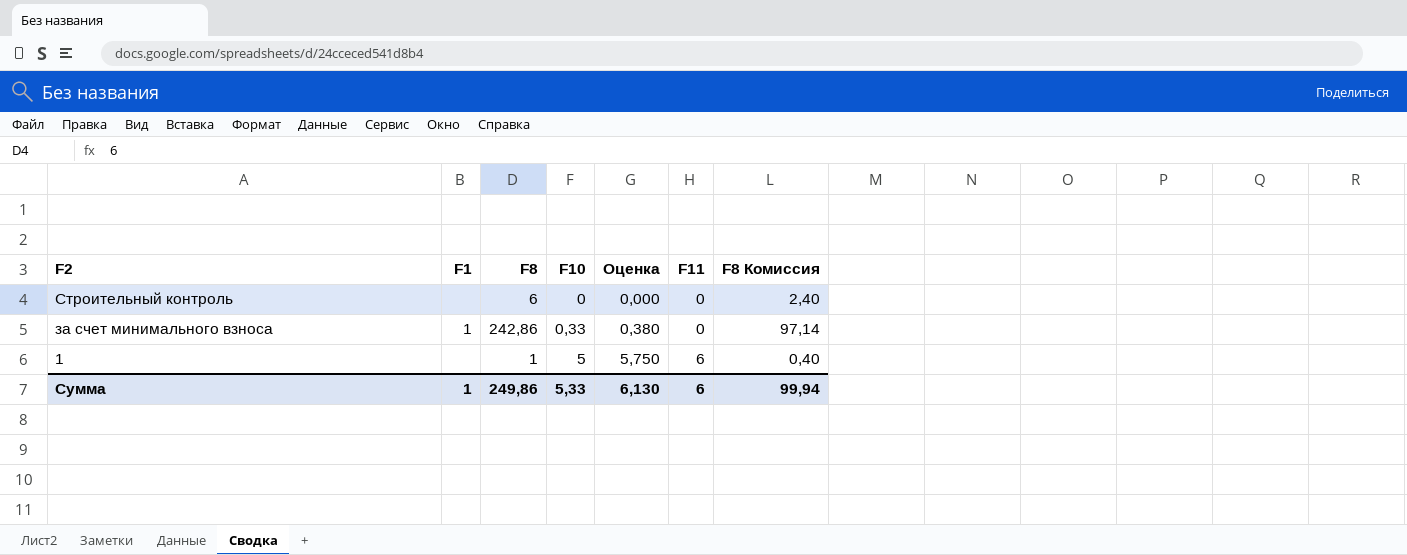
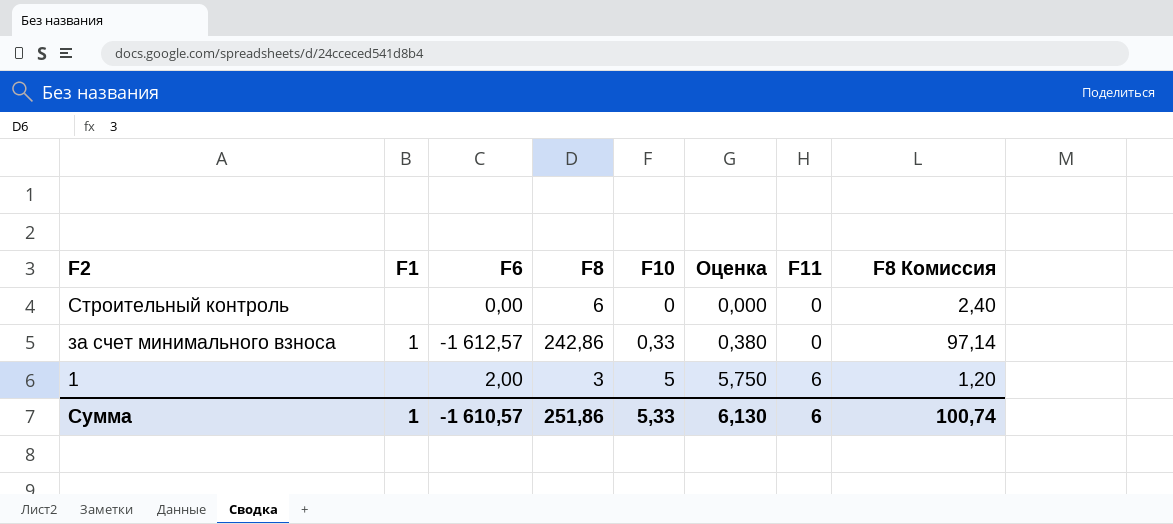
column F6 | position: none -> 3
1 | F8: 1 -> 3
1 | F8 Комиссия: 0,40 -> 1,20
Сумма | F8: 249,86 -> 251,86
Сумма | F8 Комиссия: 99,94 -> 100,74

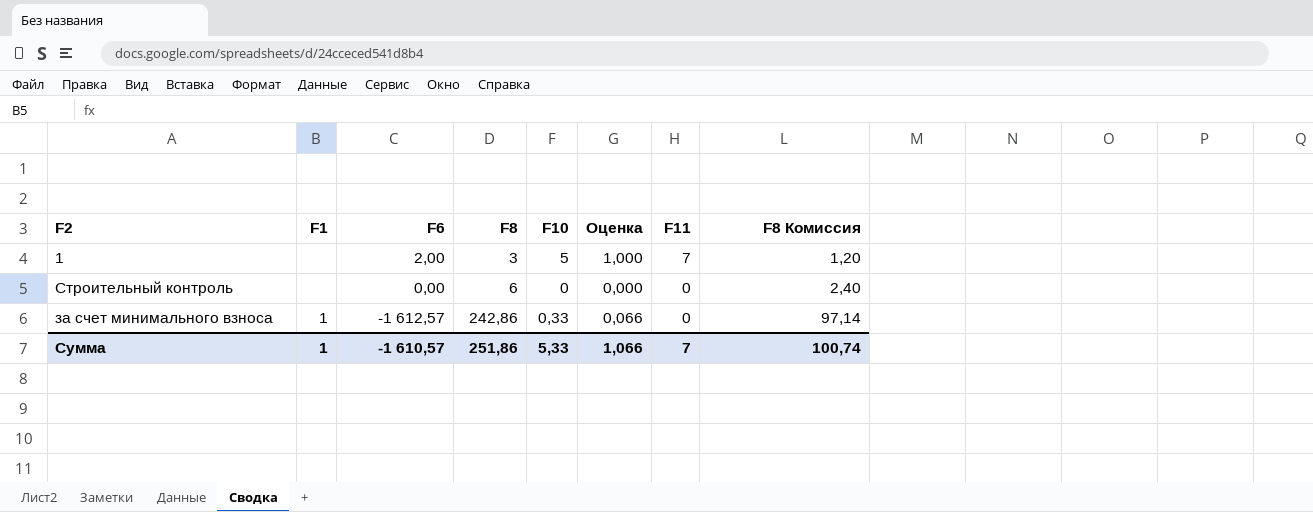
row order: F2 descending -> F6 descending
column Оценка | formula: [F10] * 1,15 -> [F10] * 0,2
1 | F11: 6 -> 7
Сумма | Оценка: 6,130 -> 1,066
Сумма | F11: 6 -> 7

